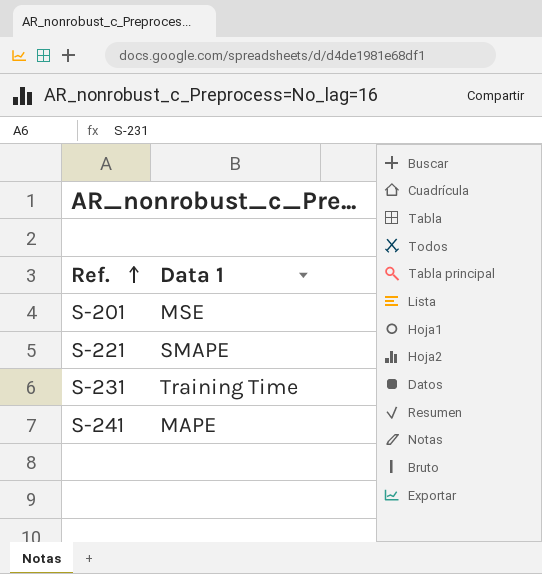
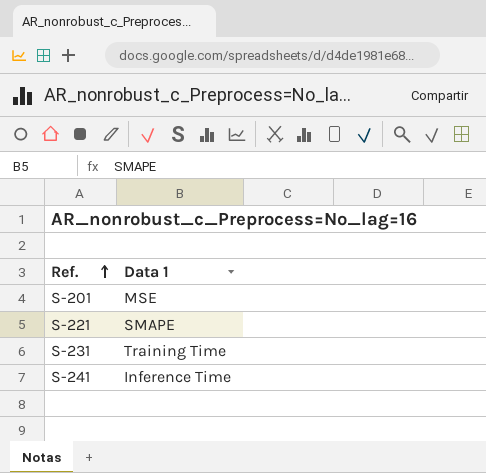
S-241 | Data 1: MAPE -> Inference Time

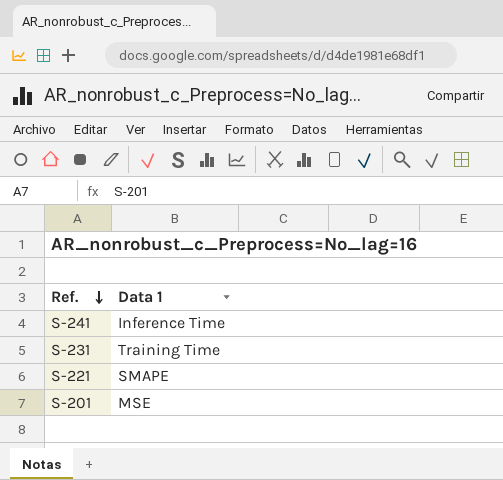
row order: Ref. ascending -> Ref. descending

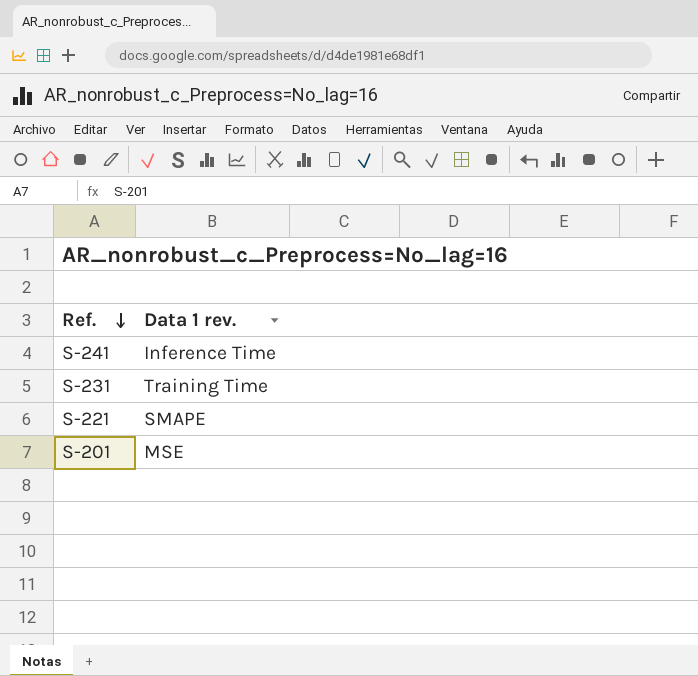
column name: Data 1 -> Data 1 rev.

